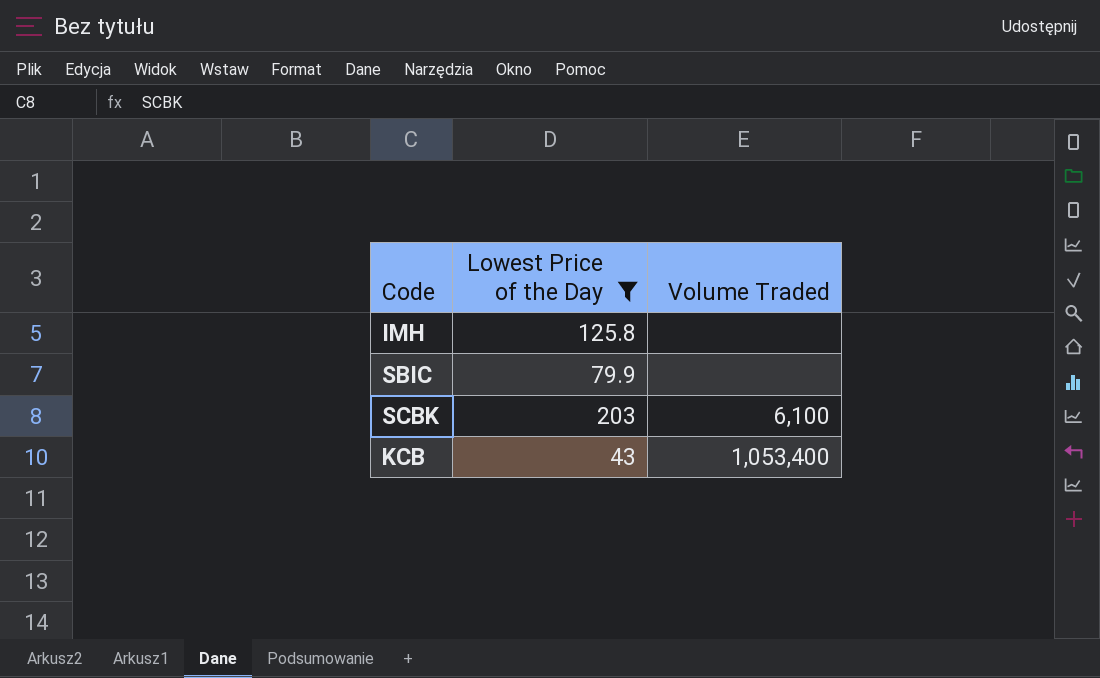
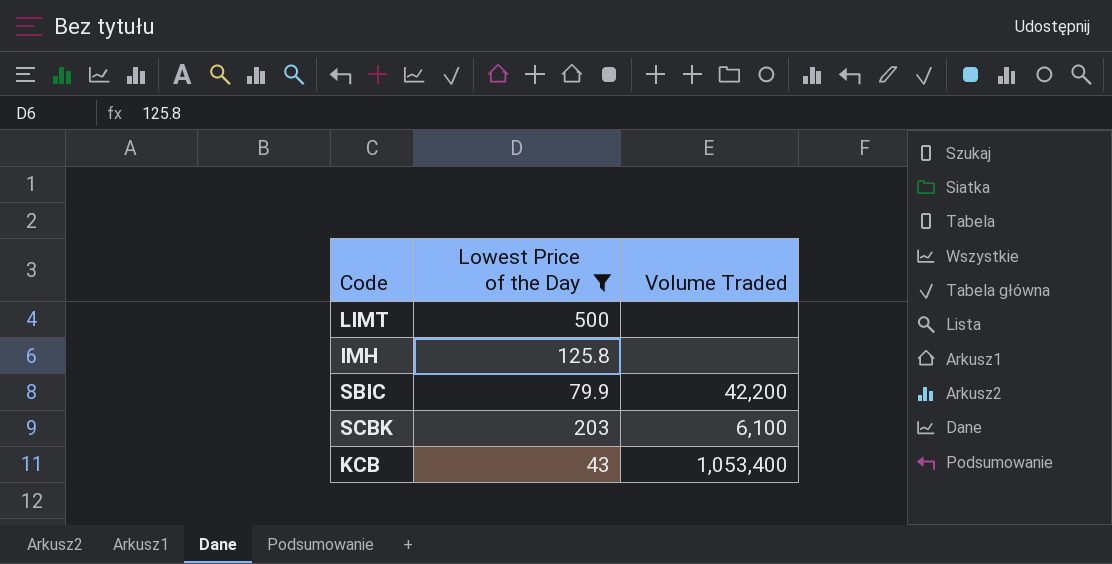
row LIMT: none -> 500 | none
SBIC | Volume Traded: none -> 42,200

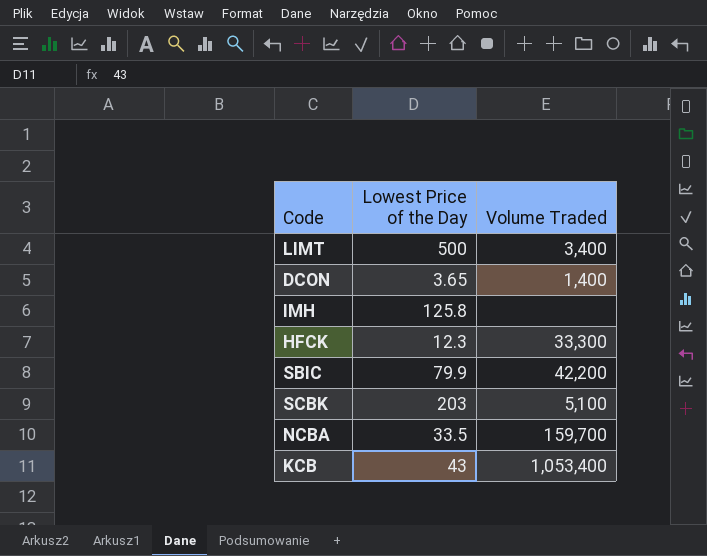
filter: Lowest Price of the Day >= 43 -> none
LIMT | Volume Traded: none -> 3,400
SCBK | Volume Traded: 6,100 -> 5,100

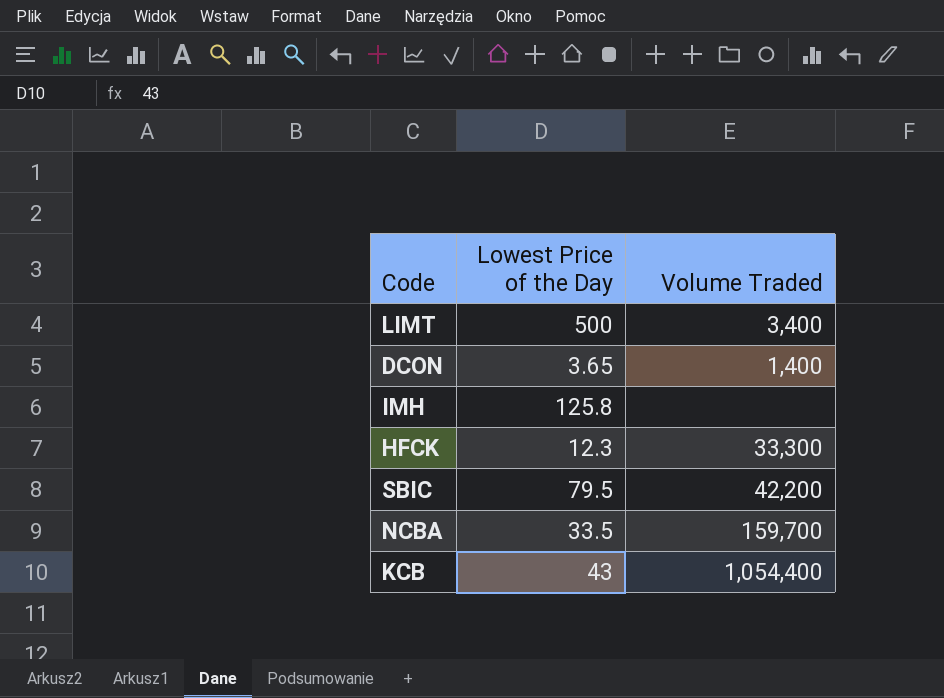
row SCBK: 203 | 5,100 -> none
SBIC | Lowest Price of the Day: 79.9 -> 79.5
KCB | Volume Traded: 1,053,400 -> 1,054,400

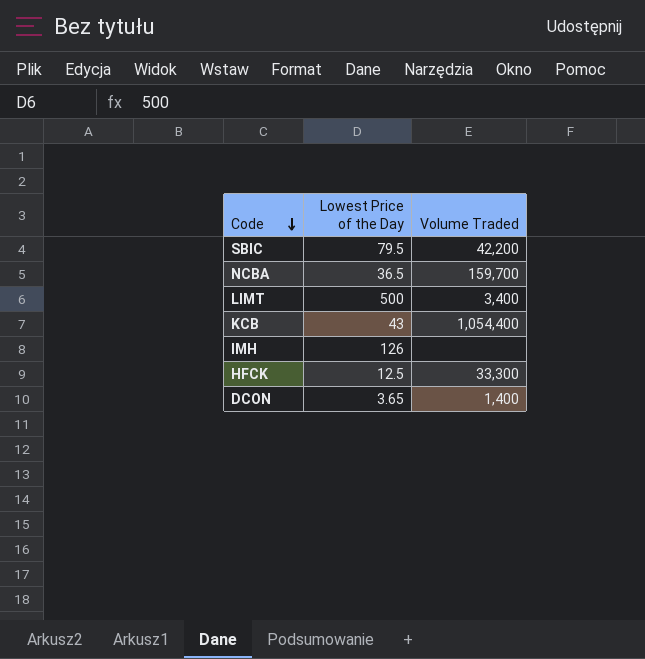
row order: none -> Code descending
NCBA | Lowest Price of the Day: 33.5 -> 36.5
IMH | Lowest Price of the Day: 125.8 -> 126
HFCK | Lowest Price of the Day: 12.3 -> 12.5

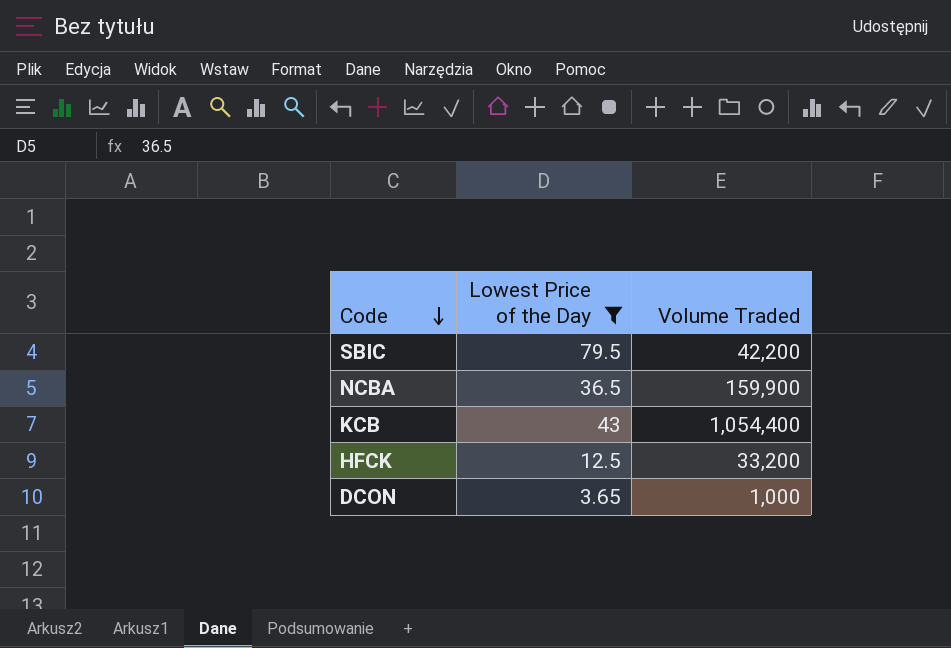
filter: none -> Lowest Price of the Day <= 79.5
NCBA | Volume Traded: 159,700 -> 159,900
HFCK | Volume Traded: 33,300 -> 33,200
DCON | Volume Traded: 1,400 -> 1,000

